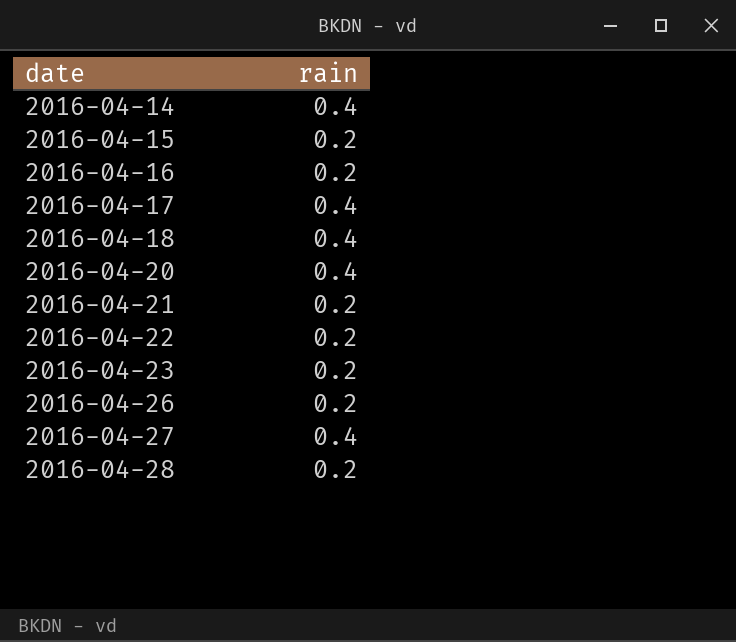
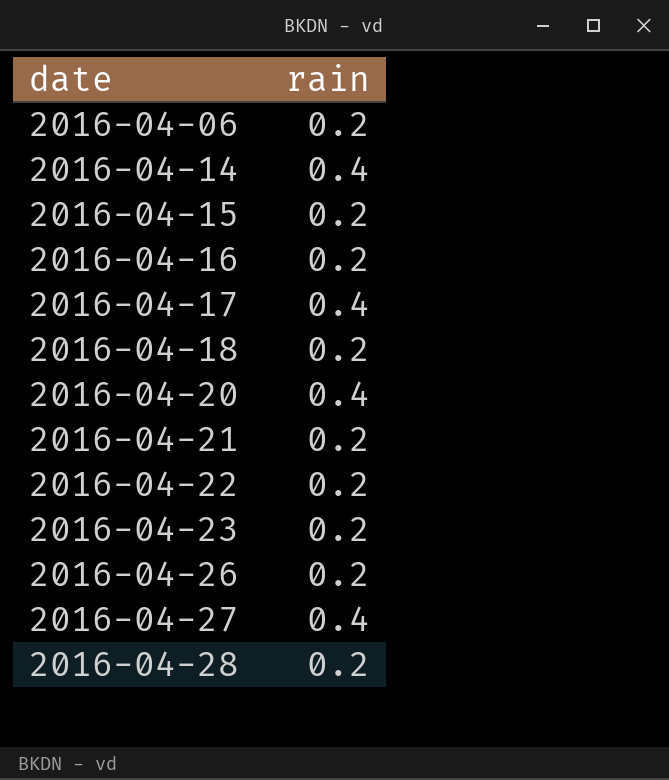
row 2016-04-06: none -> 0.2
2016-04-18 | rain: 0.4 -> 0.2

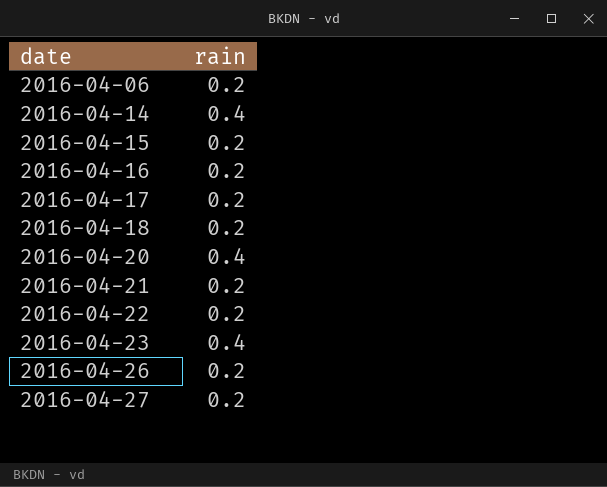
row 2016-04-28: 0.2 -> none
2016-04-17 | rain: 0.4 -> 0.2
2016-04-23 | rain: 0.2 -> 0.4
2016-04-27 | rain: 0.4 -> 0.2

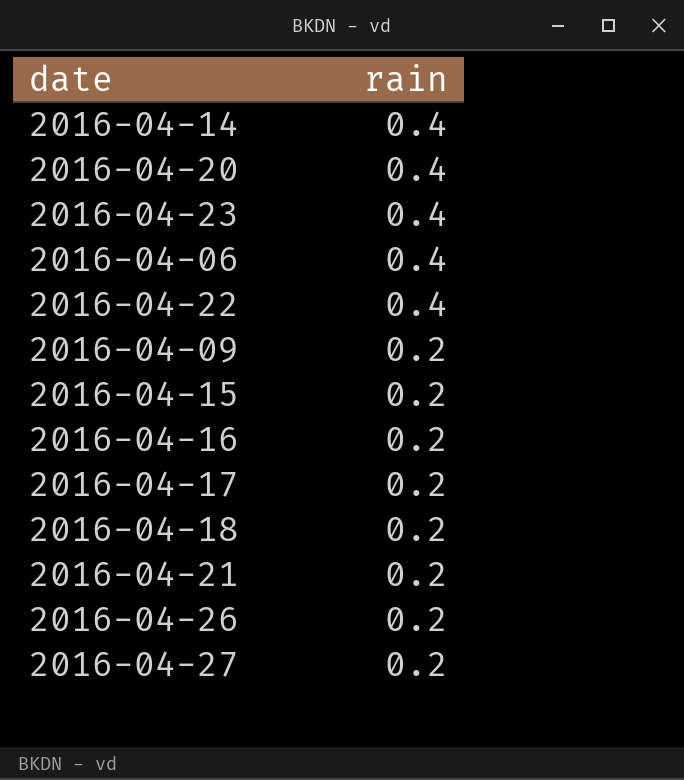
row order: date ascending -> rain descending
2016-04-06 | rain: 0.2 -> 0.4
2016-04-22 | rain: 0.2 -> 0.4
row 2016-04-09: none -> 0.2

